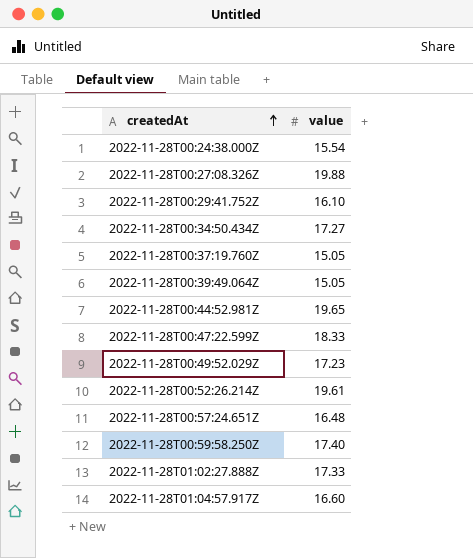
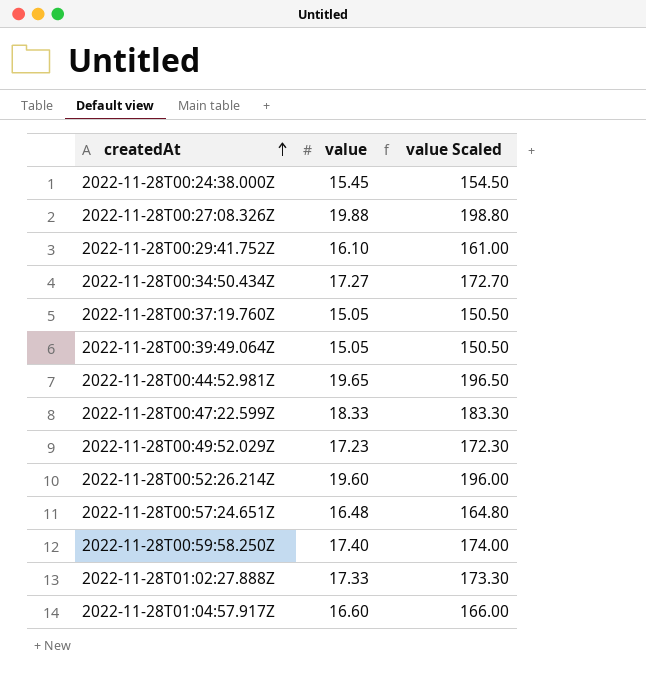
column value Scaled | formula: none -> [value] * 10
2022-11-28T00:24:38.000Z | value: 15.54 -> 15.45
2022-11-28T00:52:26.214Z | value: 19.61 -> 19.60

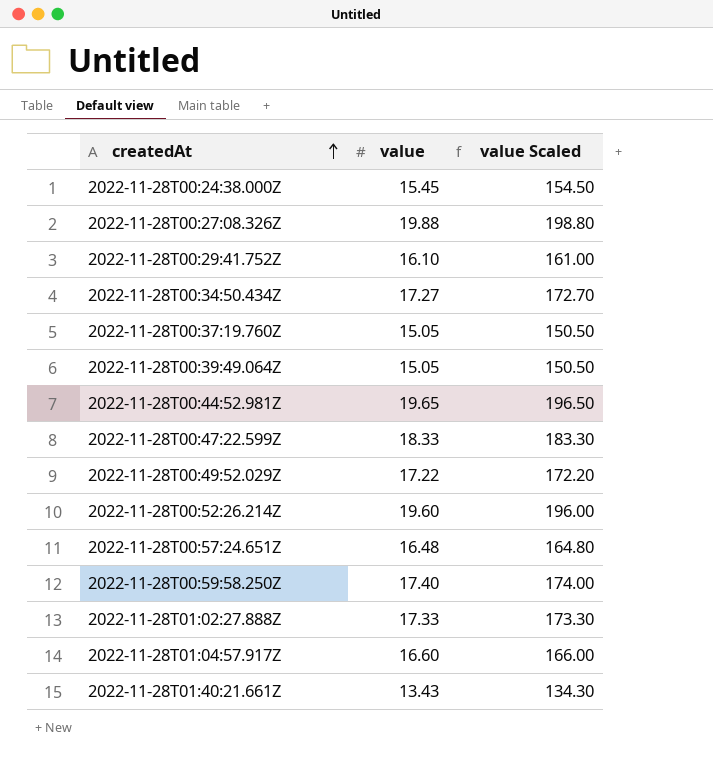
2022-11-28T00:49:52.029Z | value: 17.23 -> 17.22
2022-11-28T00:49:52.029Z | value Scaled: 172.30 -> 172.20
row 2022-11-28T01:40:21.661Z: none -> 13.43 | 134.30

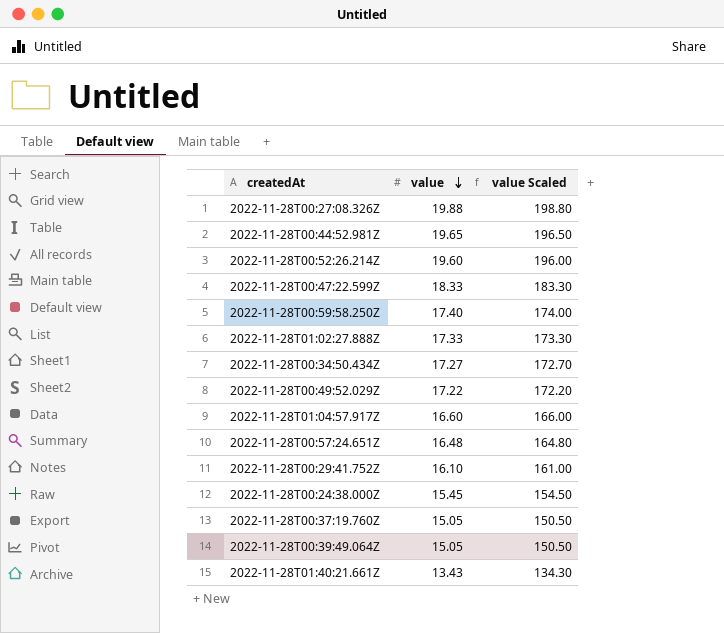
row order: createdAt ascending -> value descending

